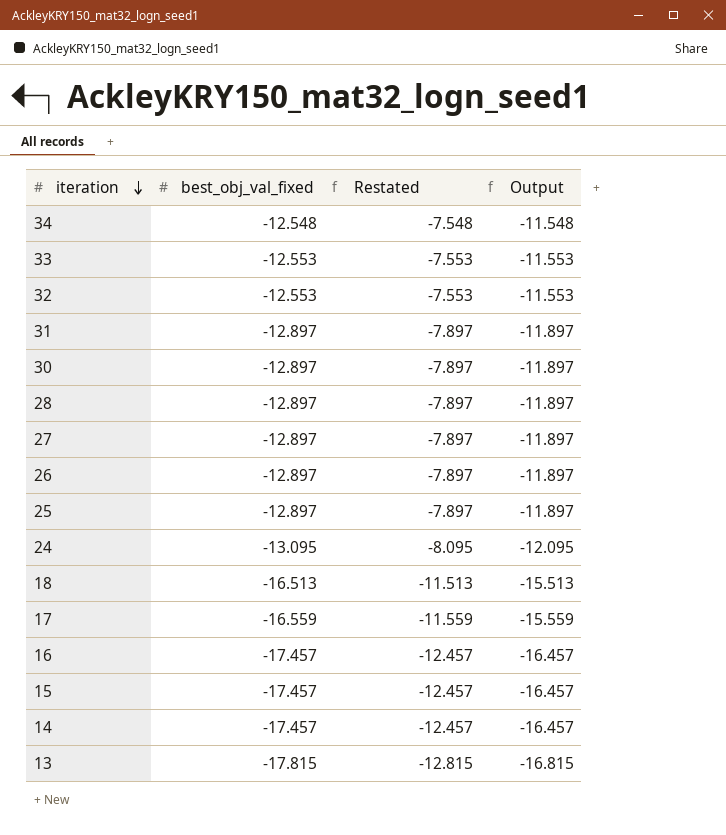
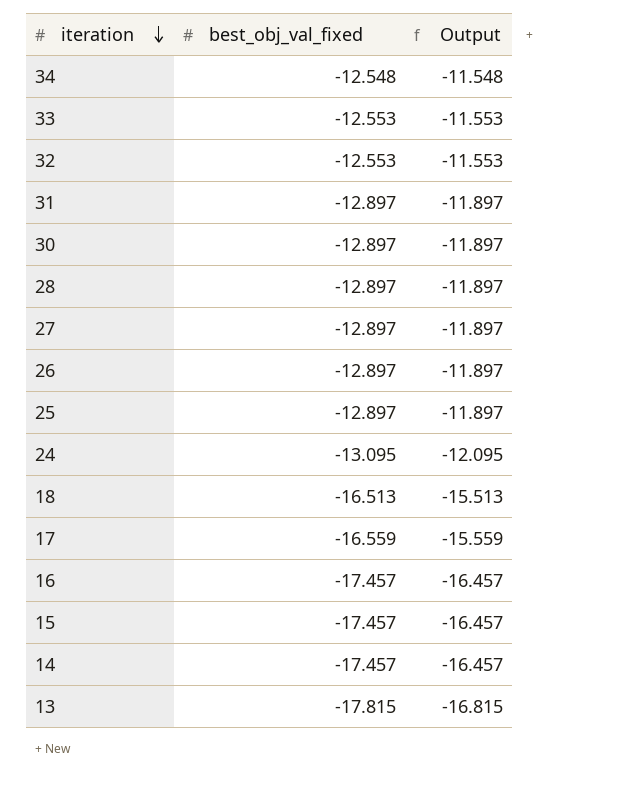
column Restated | formula: [best_obj_val_fixed] + 5 -> none

